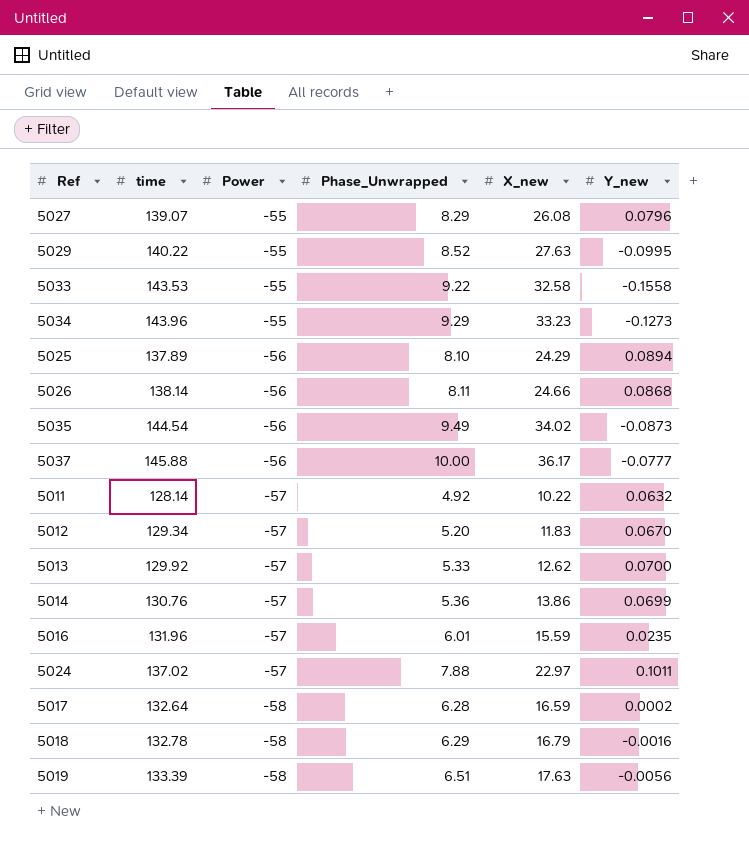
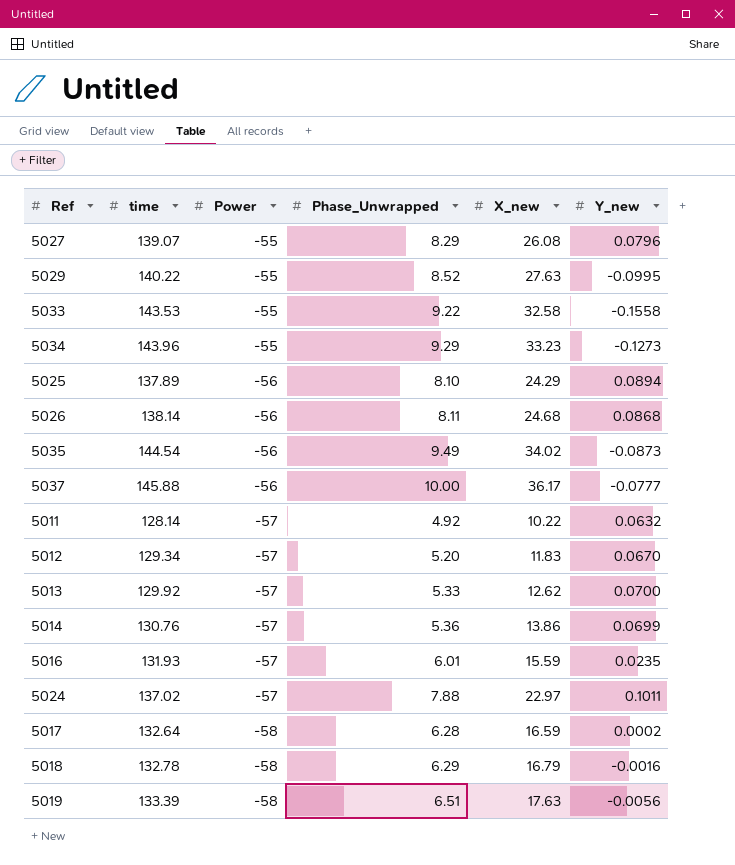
5026 | X_new: 24.66 -> 24.68
5016 | time: 131.96 -> 131.93

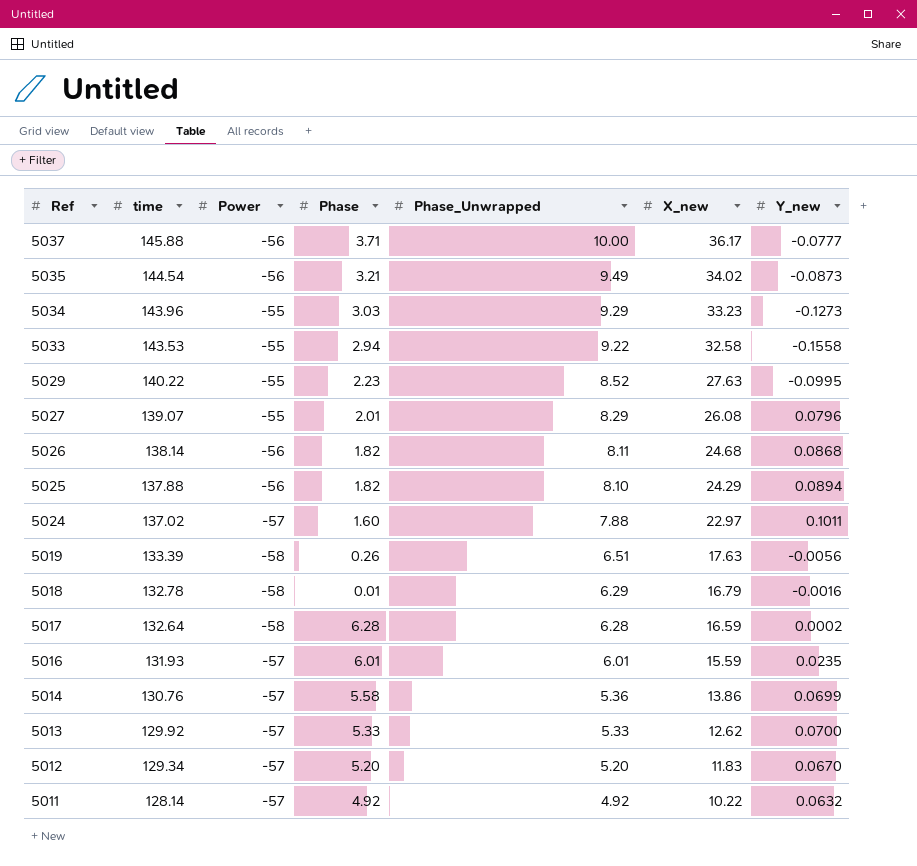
row order: Power descending -> Ref descending
column Phase | position: none -> 4
5025 | time: 137.89 -> 137.88

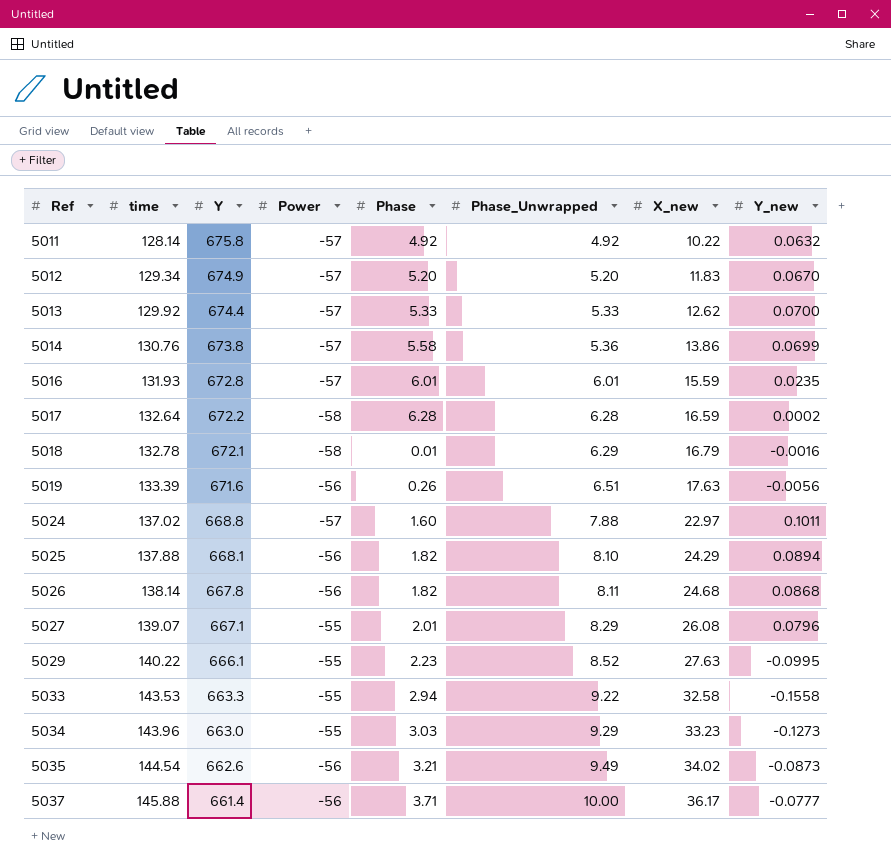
row order: Ref descending -> Ref ascending
column Y | position: none -> 3
5019 | Power: -58 -> -56

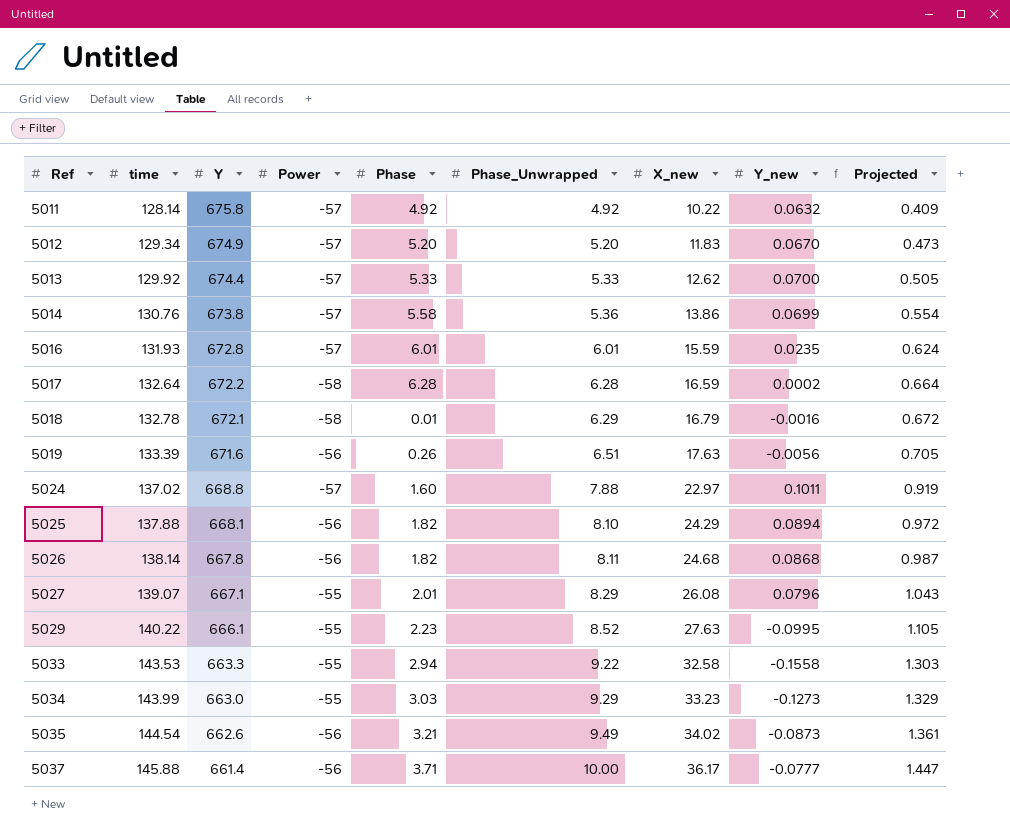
column Projected | formula: none -> [X_new] * 0.04
5034 | time: 143.96 -> 143.99

